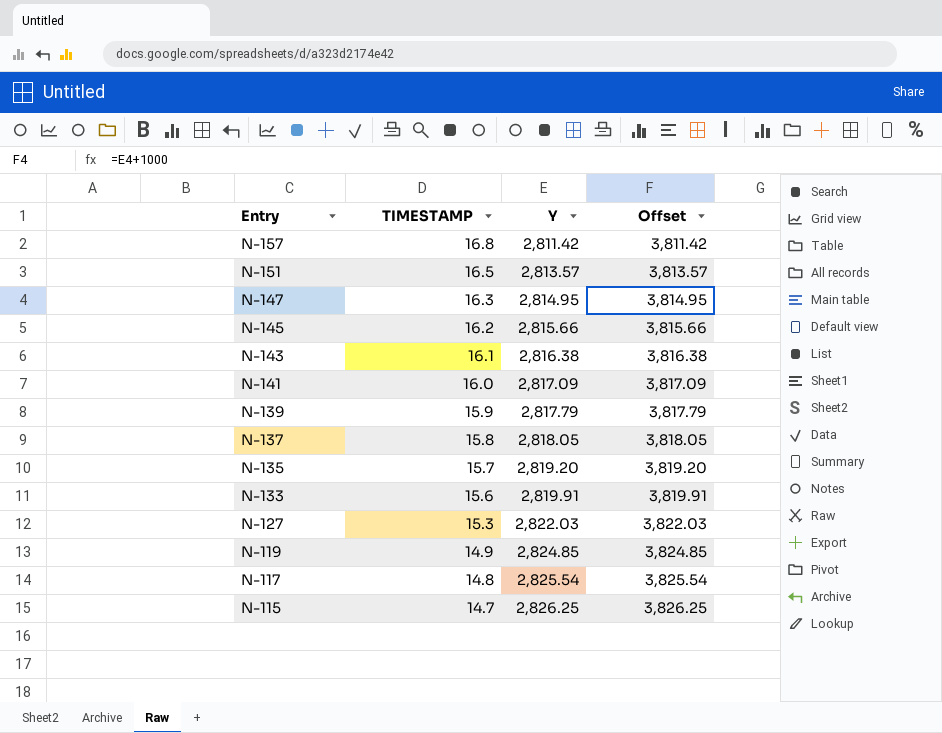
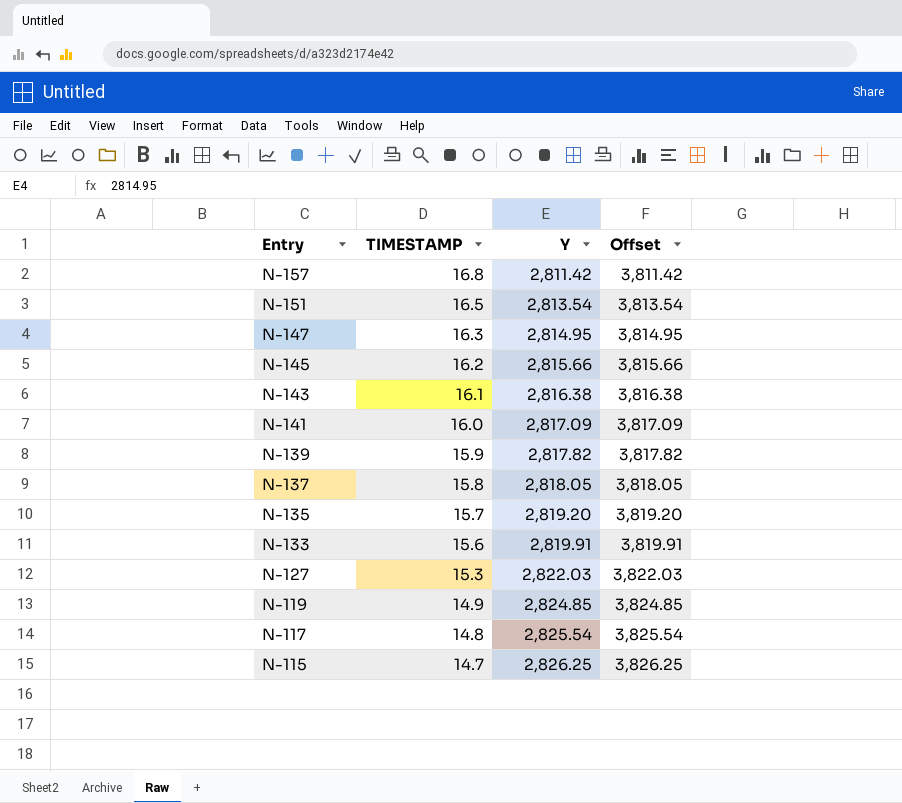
N-151 | Y: 2,813.57 -> 2,813.54
N-151 | Offset: 3,813.57 -> 3,813.54
N-139 | Y: 2,817.79 -> 2,817.82
N-139 | Offset: 3,817.79 -> 3,817.82

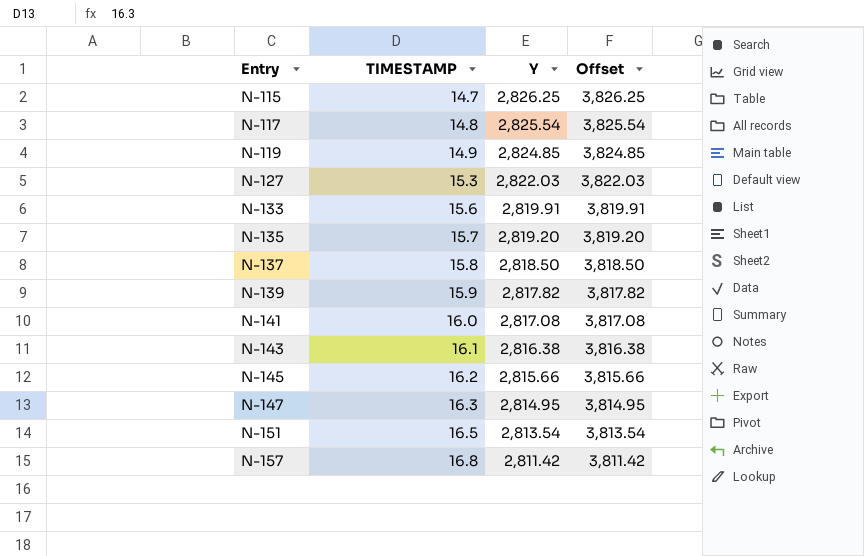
row order: Entry descending -> Entry ascending
N-137 | Y: 2,818.05 -> 2,818.50
N-137 | Offset: 3,818.05 -> 3,818.50
N-141 | Y: 2,817.09 -> 2,817.08
N-141 | Offset: 3,817.09 -> 3,817.08

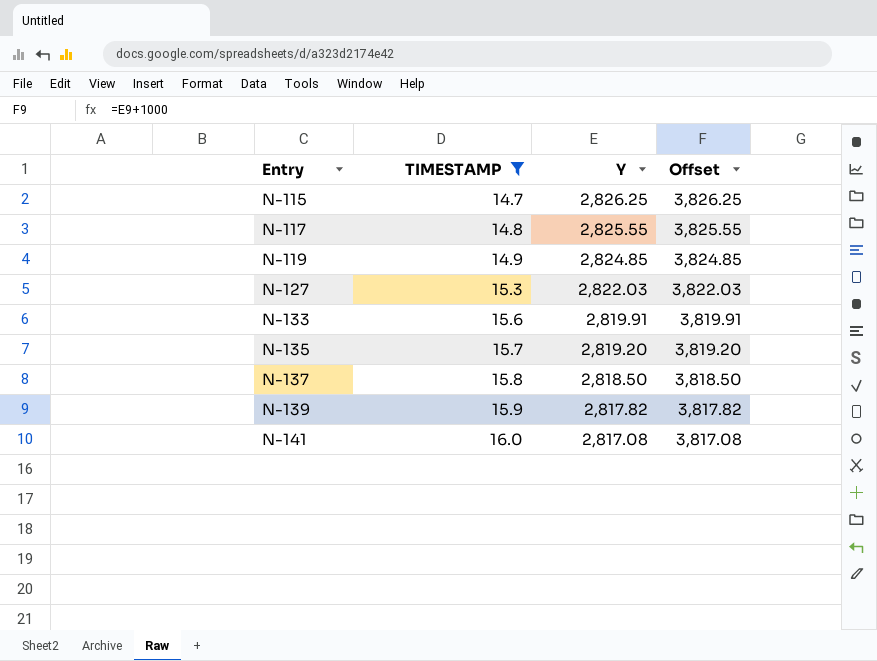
filter: none -> TIMESTAMP <= 16.0
N-117 | Y: 2,825.54 -> 2,825.55
N-117 | Offset: 3,825.54 -> 3,825.55

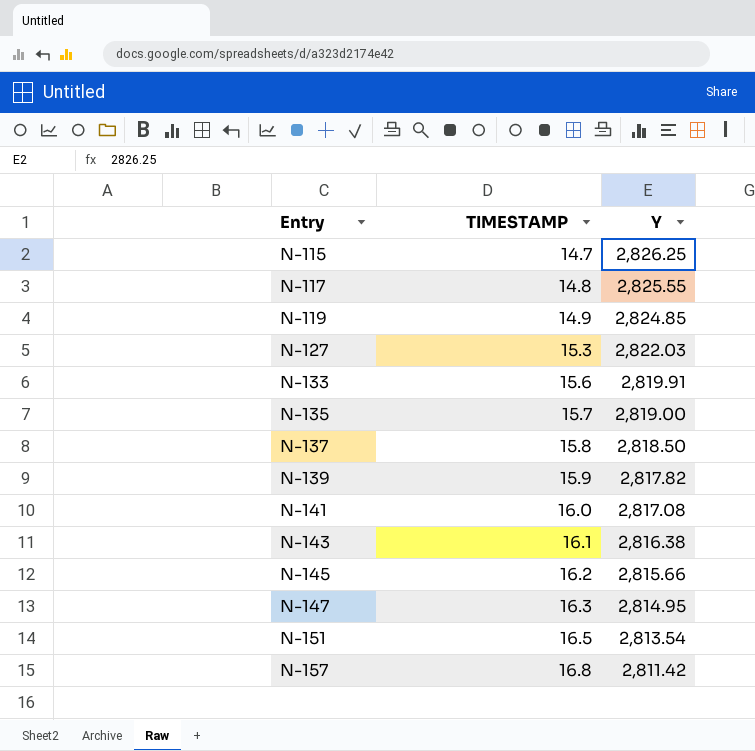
filter: TIMESTAMP <= 16.0 -> none
column Offset | formula: [Y] + 1000 -> none
N-135 | Y: 2,819.20 -> 2,819.00

